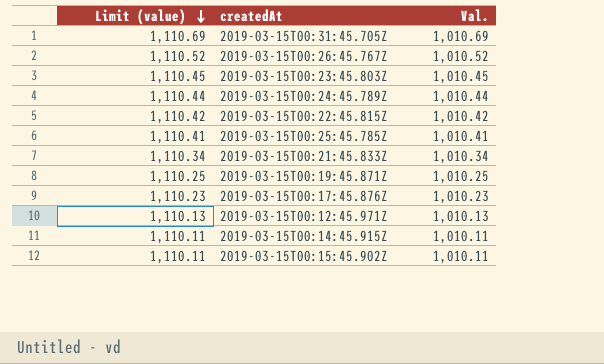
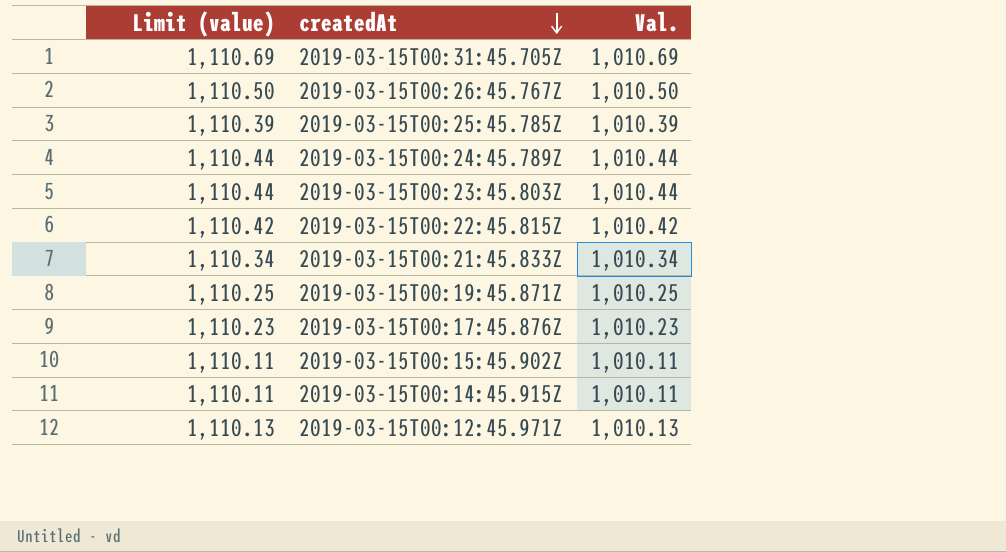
row order: Limit (value) descending -> createdAt descending
2019-03-15T00:26:45.767Z | Limit (value): 1,110.52 -> 1,110.50
2019-03-15T00:26:45.767Z | Val.: 1,010.52 -> 1,010.50
2019-03-15T00:25:45.785Z | Limit (value): 1,110.41 -> 1,110.39
2019-03-15T00:25:45.785Z | Val.: 1,010.41 -> 1,010.39
2019-03-15T00:23:45.803Z | Limit (value): 1,110.45 -> 1,110.44
2019-03-15T00:23:45.803Z | Val.: 1,010.45 -> 1,010.44

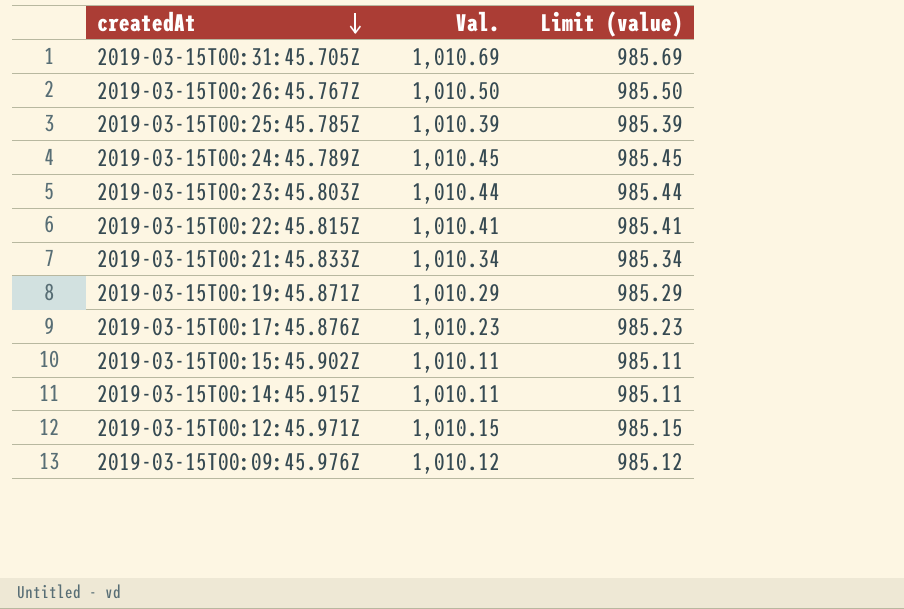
column Limit (value) | formula: [Val.] + 100 -> [Val.] - 25
column Limit (value) | position: 1 -> 3
2019-03-15T00:24:45.789Z | Val.: 1,010.44 -> 1,010.45
2019-03-15T00:22:45.815Z | Val.: 1,010.42 -> 1,010.41
2019-03-15T00:19:45.871Z | Val.: 1,010.25 -> 1,010.29
2019-03-15T00:12:45.971Z | Val.: 1,010.13 -> 1,010.15
row 2019-03-15T00:09:45.976Z: none -> 1,010.12 | 985.12

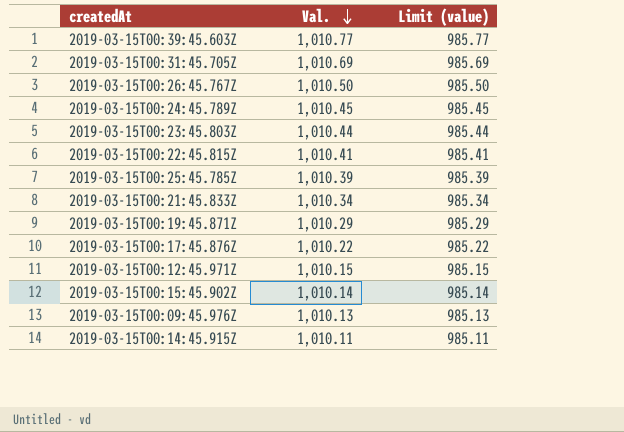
row order: createdAt descending -> Val. descending
row 2019-03-15T00:39:45.603Z: none -> 1,010.77 | 985.77
2019-03-15T00:17:45.876Z | Val.: 1,010.23 -> 1,010.22
2019-03-15T00:17:45.876Z | Limit (value): 985.23 -> 985.22
2019-03-15T00:15:45.902Z | Val.: 1,010.11 -> 1,010.14
2019-03-15T00:15:45.902Z | Limit (value): 985.11 -> 985.14
2019-03-15T00:09:45.976Z | Val.: 1,010.12 -> 1,010.13
2019-03-15T00:09:45.976Z | Limit (value): 985.12 -> 985.13

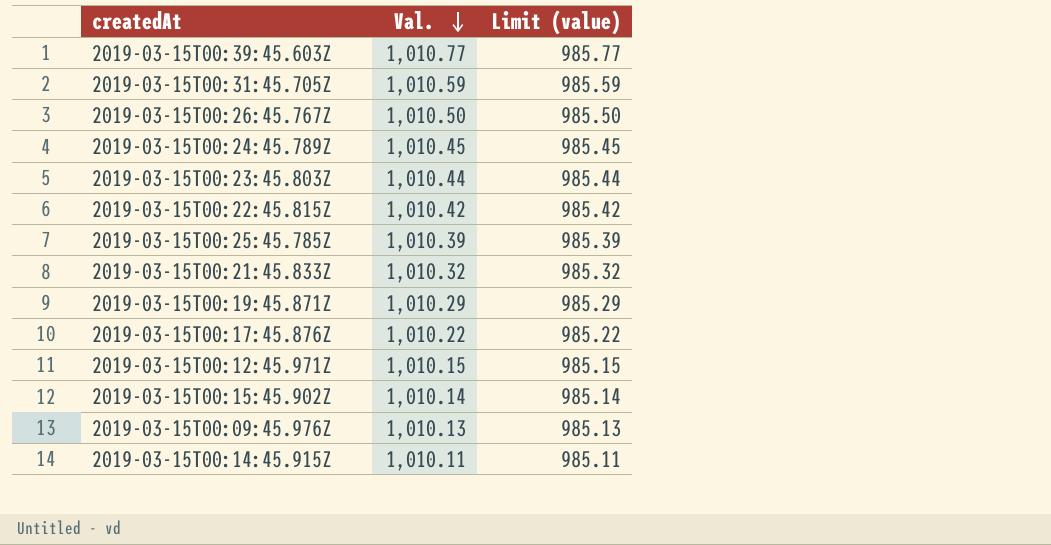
2019-03-15T00:31:45.705Z | Val.: 1,010.69 -> 1,010.59
2019-03-15T00:31:45.705Z | Limit (value): 985.69 -> 985.59
2019-03-15T00:22:45.815Z | Val.: 1,010.41 -> 1,010.42
2019-03-15T00:22:45.815Z | Limit (value): 985.41 -> 985.42
2019-03-15T00:21:45.833Z | Val.: 1,010.34 -> 1,010.32
2019-03-15T00:21:45.833Z | Limit (value): 985.34 -> 985.32

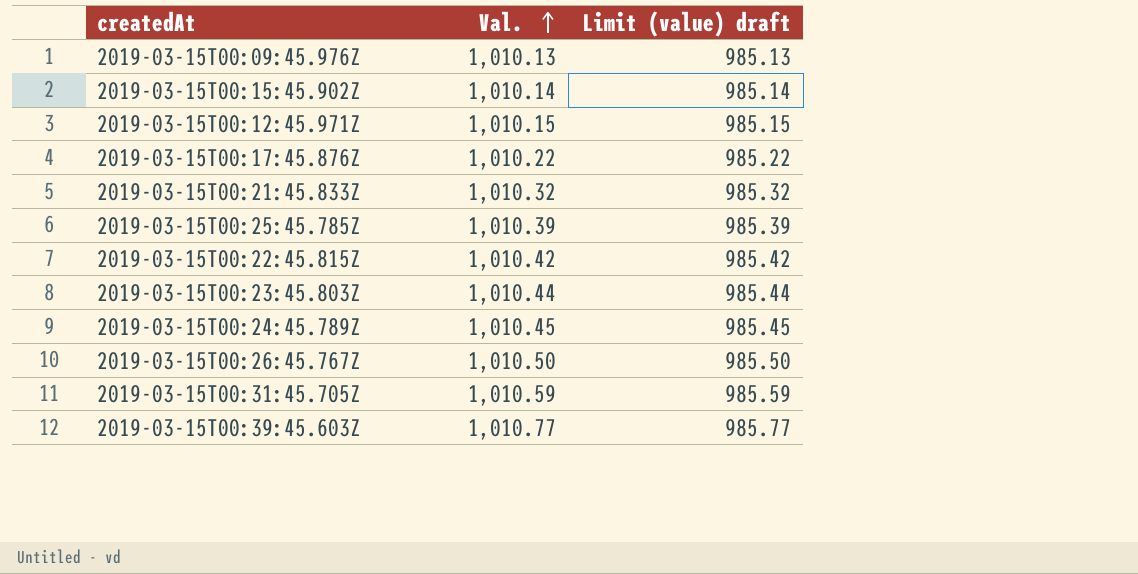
row order: Val. descending -> Val. ascending
column name: Limit (value) -> Limit (value) draft
row 2019-03-15T00:19:45.871Z: 1,010.29 | 985.29 -> none
row 2019-03-15T00:14:45.915Z: 1,010.11 | 985.11 -> none

